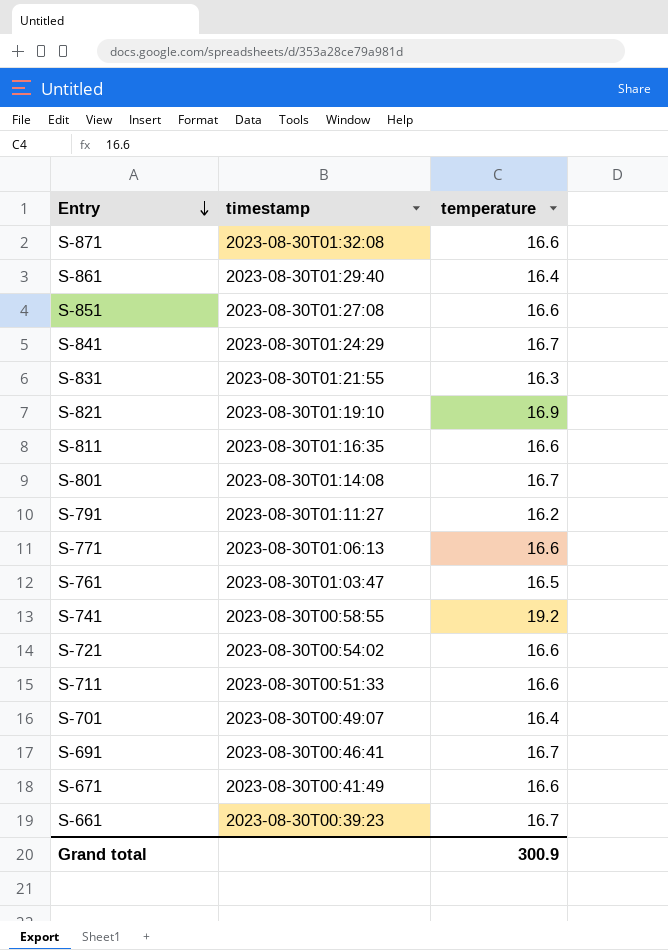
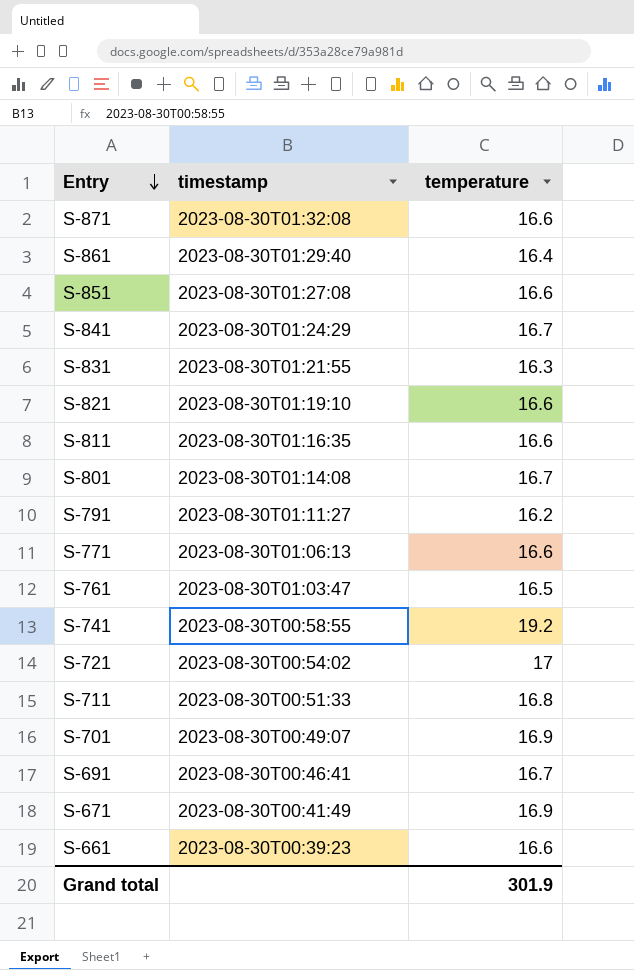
S-821 | temperature: 16.9 -> 16.6
S-721 | temperature: 16.6 -> 17
S-711 | temperature: 16.6 -> 16.8
S-701 | temperature: 16.4 -> 16.9
S-671 | temperature: 16.6 -> 16.9
S-661 | temperature: 16.7 -> 16.6
Grand total | temperature: 300.9 -> 301.9

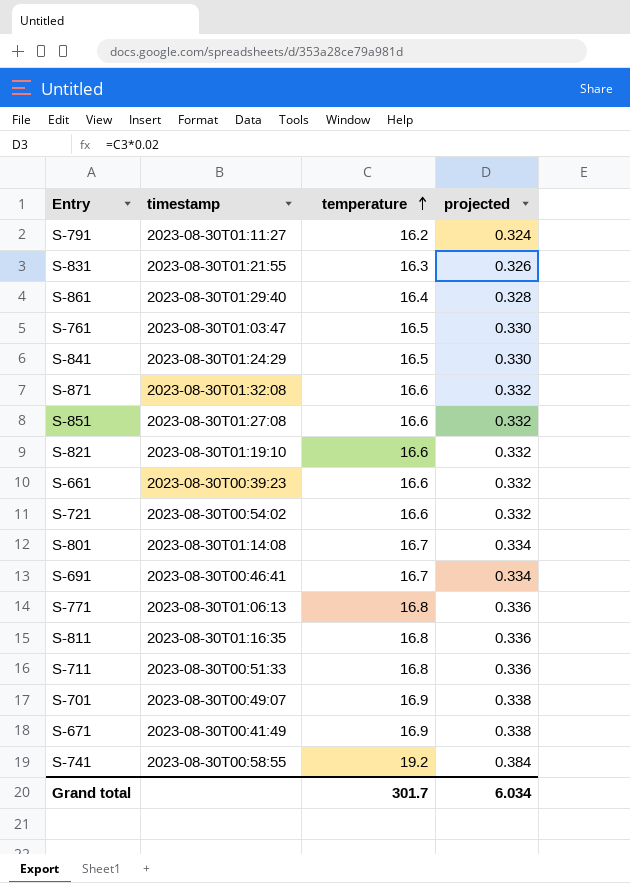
row order: Entry descending -> temperature ascending
column projected | formula: none -> [temperature] * 0.02
S-841 | temperature: 16.7 -> 16.5
S-721 | temperature: 17 -> 16.6
S-771 | temperature: 16.6 -> 16.8
S-811 | temperature: 16.6 -> 16.8
Grand total | temperature: 301.9 -> 301.7

